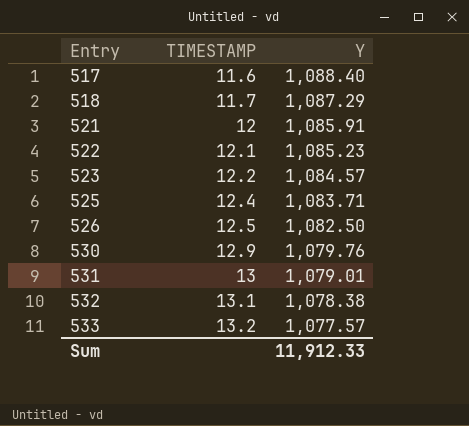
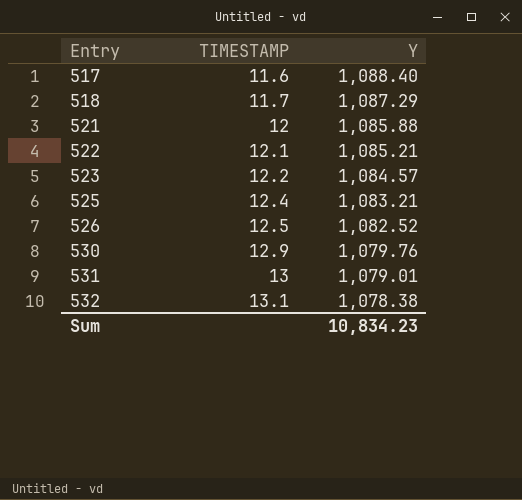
row 533: 13.2 | 1,077.57 -> none
521 | Y: 1,085.91 -> 1,085.88
522 | Y: 1,085.23 -> 1,085.21
525 | Y: 1,083.71 -> 1,083.21
526 | Y: 1,082.50 -> 1,082.52
Sum | Y: 11,912.33 -> 10,834.23

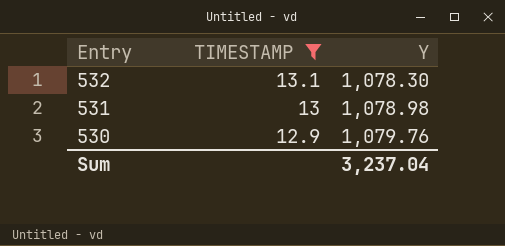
filter: none -> TIMESTAMP >= 12.9
row order: Entry ascending -> Entry descending
532 | Y: 1,078.38 -> 1,078.30
531 | Y: 1,079.01 -> 1,078.98
Sum | Y: 10,834.23 -> 3,237.04

